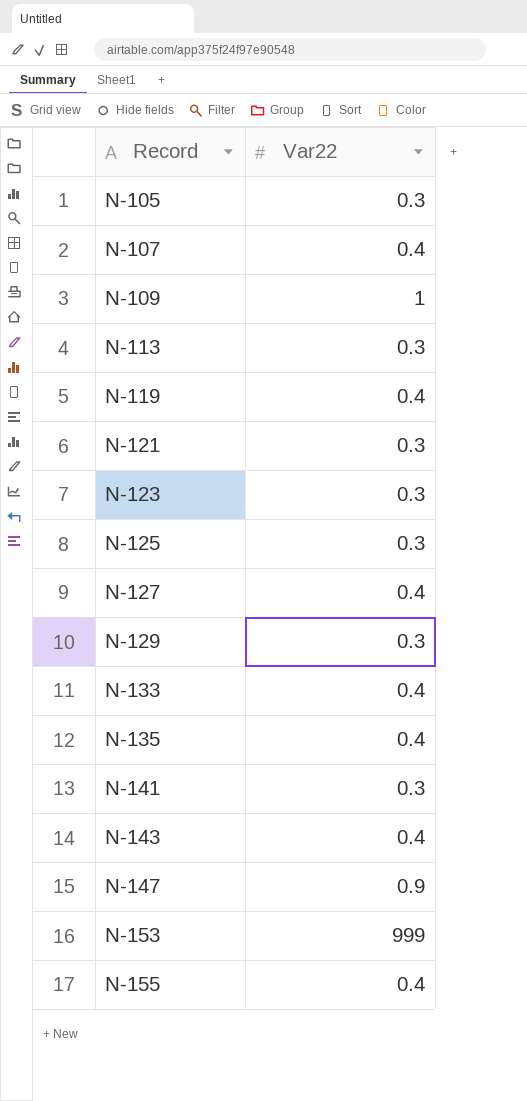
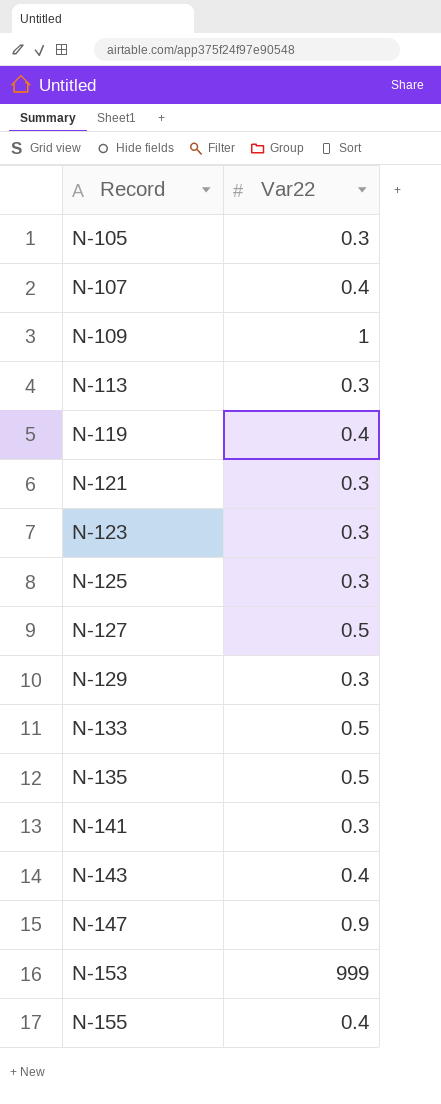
N-127 | Var22: 0.4 -> 0.5
N-133 | Var22: 0.4 -> 0.5
N-135 | Var22: 0.4 -> 0.5

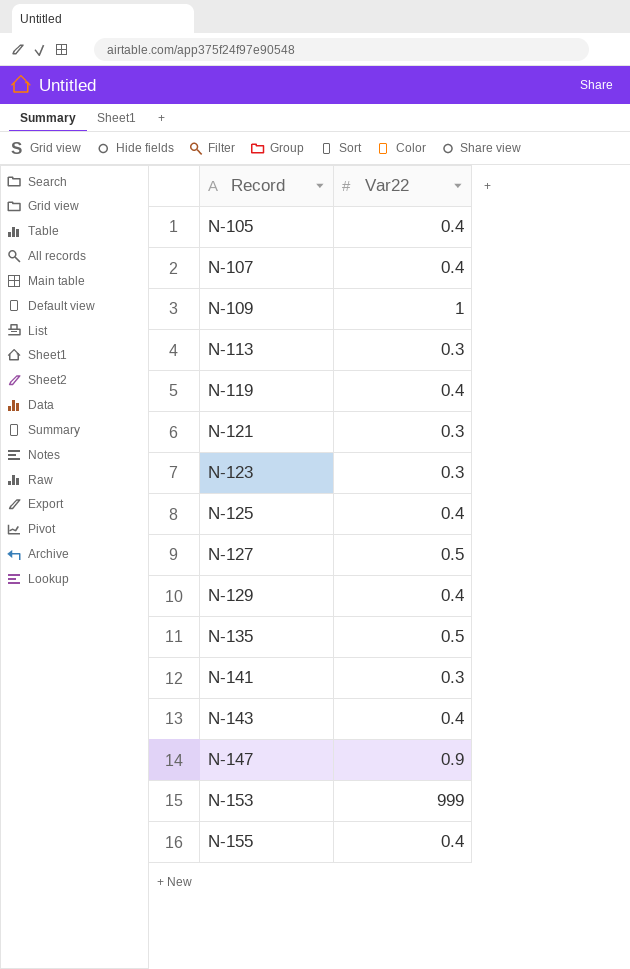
row N-133: 0.5 -> none
N-105 | Var22: 0.3 -> 0.4
N-125 | Var22: 0.3 -> 0.4
N-129 | Var22: 0.3 -> 0.4

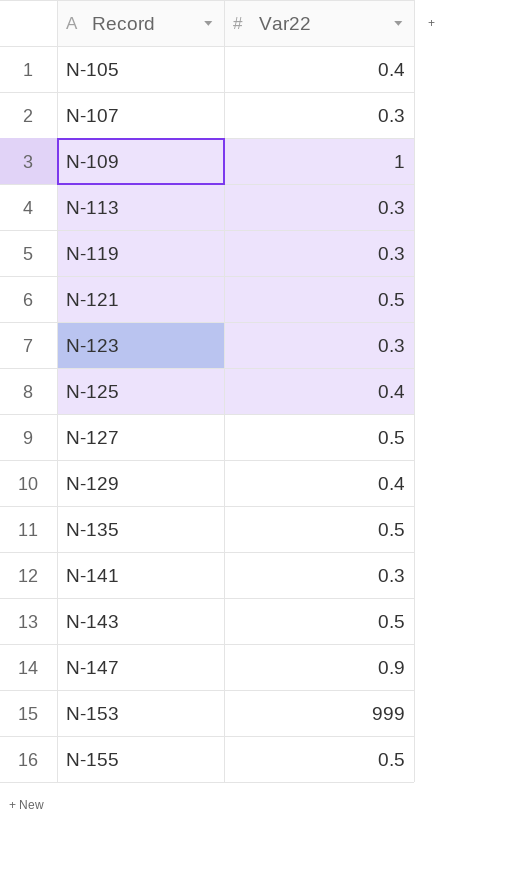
N-107 | Var22: 0.4 -> 0.3
N-119 | Var22: 0.4 -> 0.3
N-121 | Var22: 0.3 -> 0.5
N-143 | Var22: 0.4 -> 0.5
N-155 | Var22: 0.4 -> 0.5

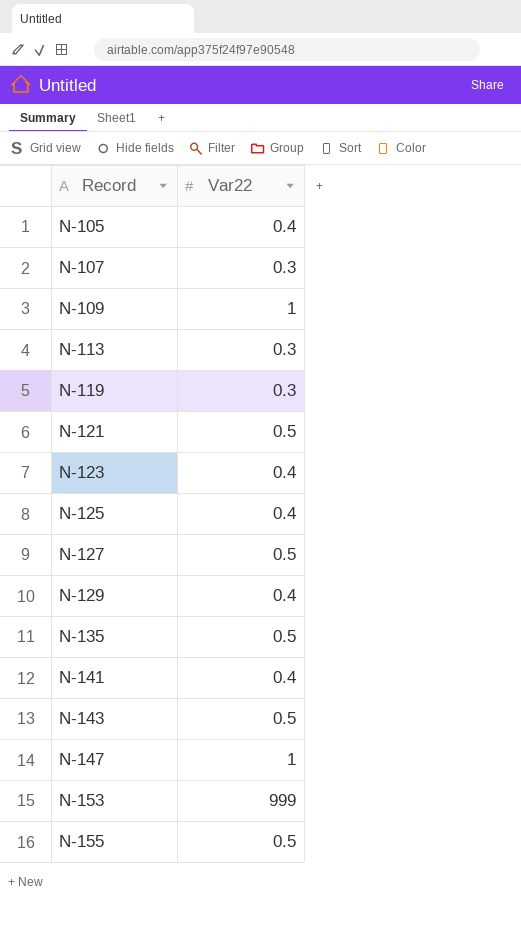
N-123 | Var22: 0.3 -> 0.4
N-141 | Var22: 0.3 -> 0.4
N-147 | Var22: 0.9 -> 1

